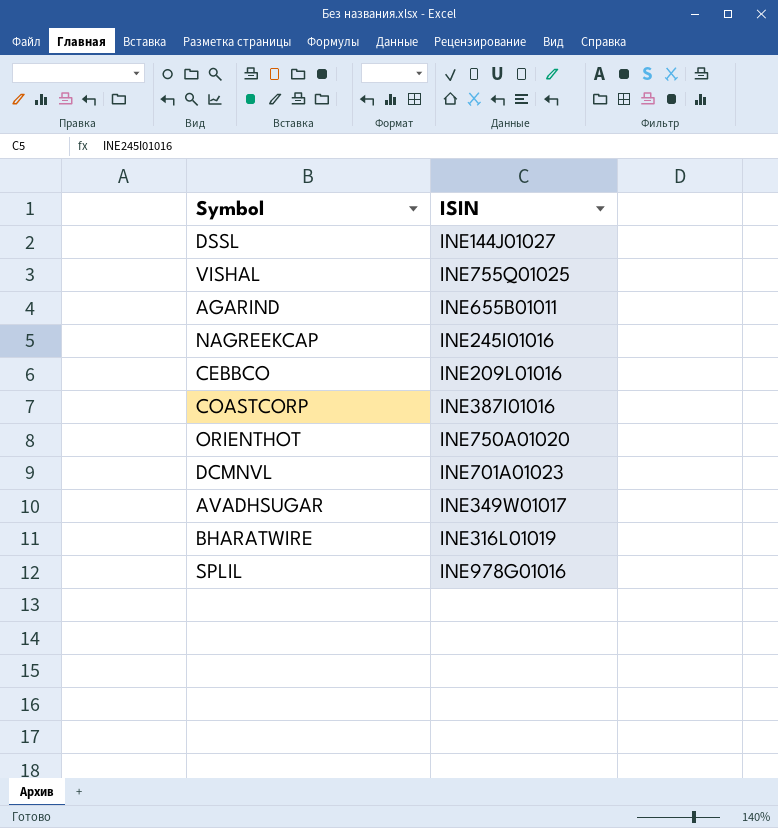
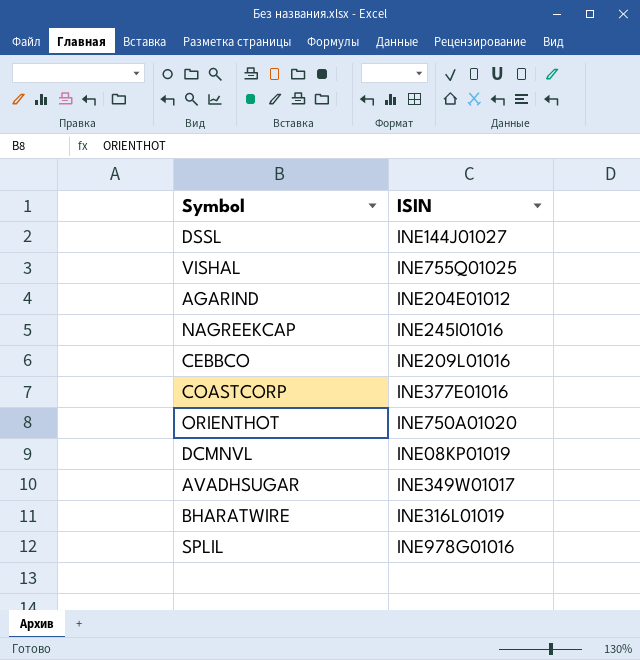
AGARIND | ISIN: INE655B01011 -> INE204E01012
COASTCORP | ISIN: INE387I01016 -> INE377E01016
DCMNVL | ISIN: INE701A01023 -> INE08KP01019

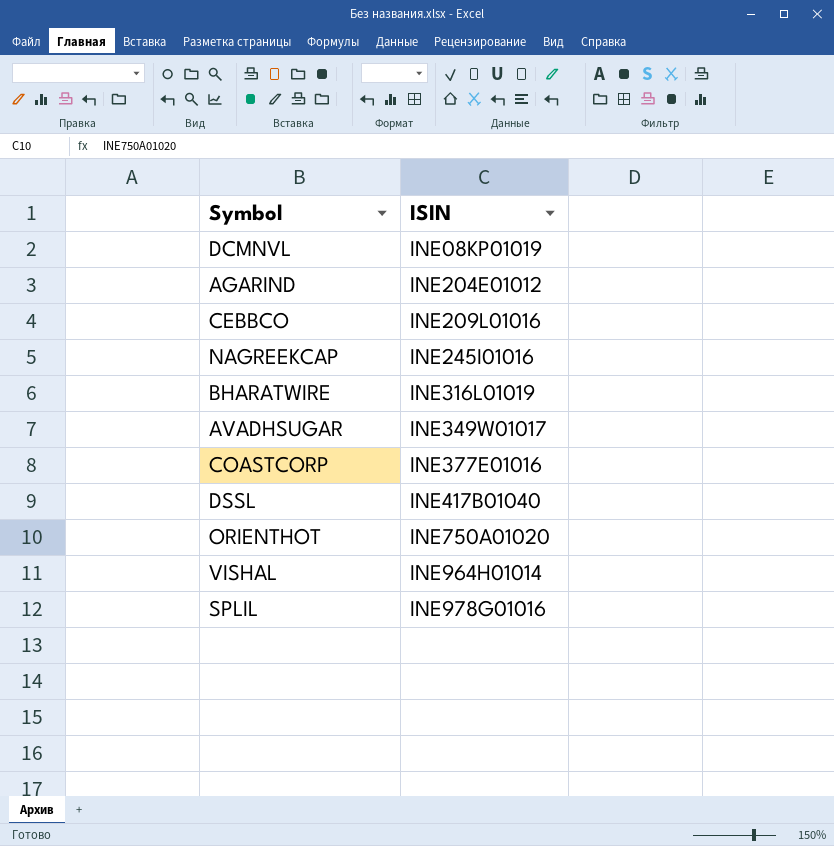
row order: none -> ISIN ascending
DSSL | ISIN: INE144J01027 -> INE417B01040
VISHAL | ISIN: INE755Q01025 -> INE964H01014

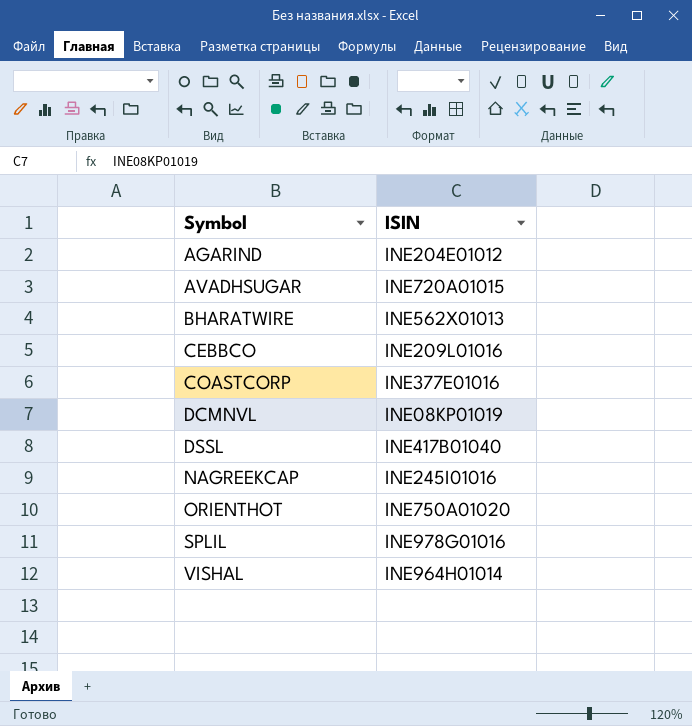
row order: ISIN ascending -> Symbol ascending
AVADHSUGAR | ISIN: INE349W01017 -> INE720A01015
BHARATWIRE | ISIN: INE316L01019 -> INE562X01013

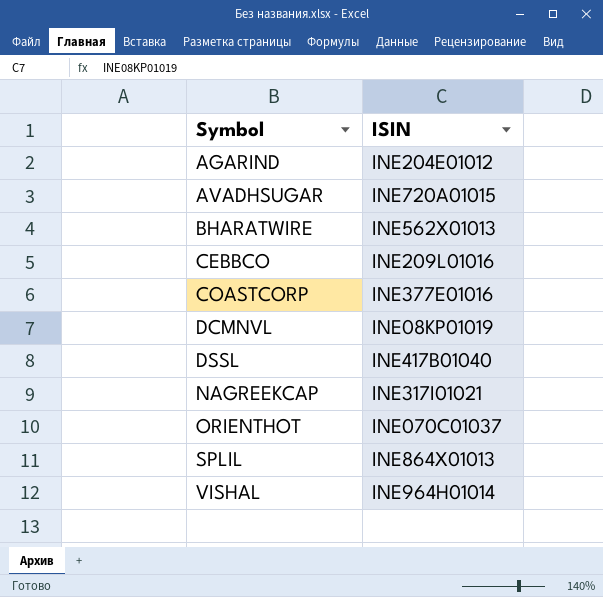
NAGREEKCAP | ISIN: INE245I01016 -> INE317I01021
ORIENTHOT | ISIN: INE750A01020 -> INE070C01037
SPLIL | ISIN: INE978G01016 -> INE864X01013

